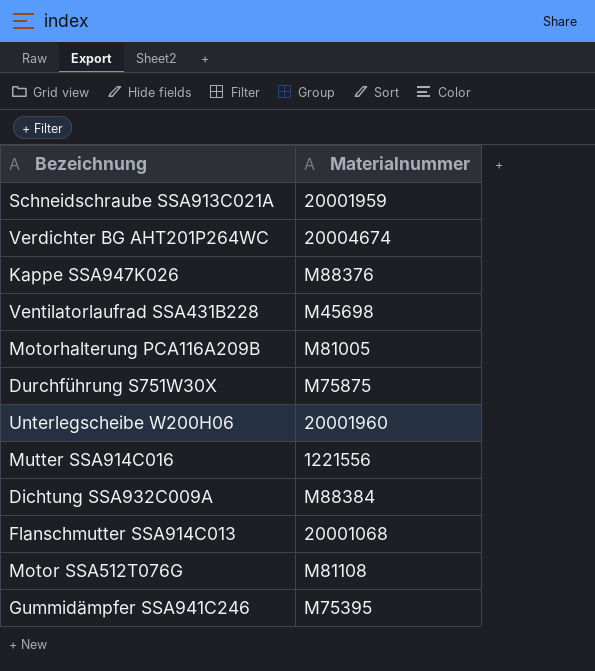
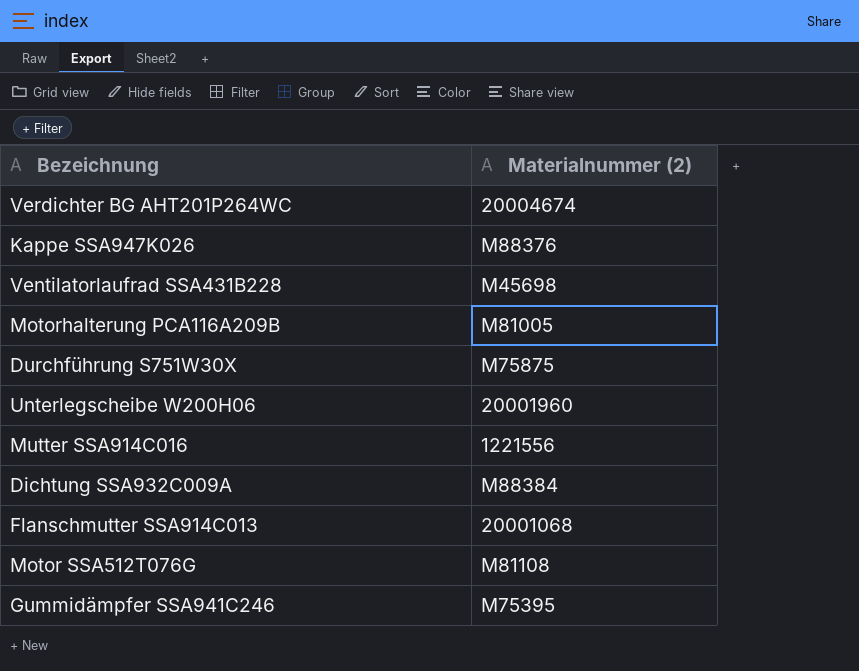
column name: Materialnummer -> Materialnummer (2)
row Schneidschraube SSA913C021A: 20001959 -> none

